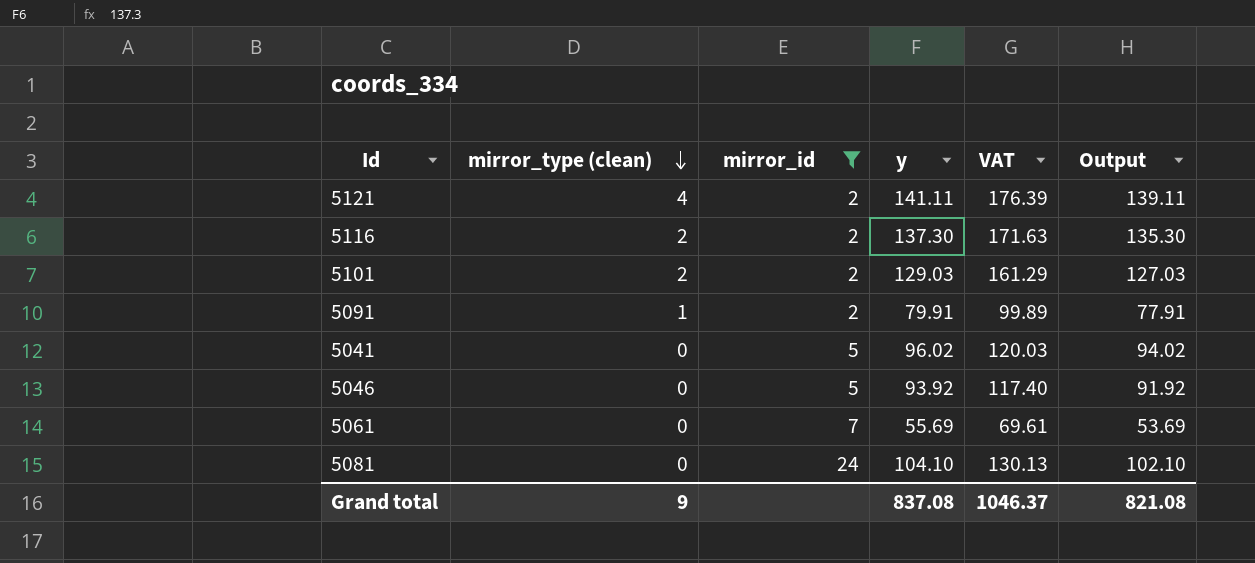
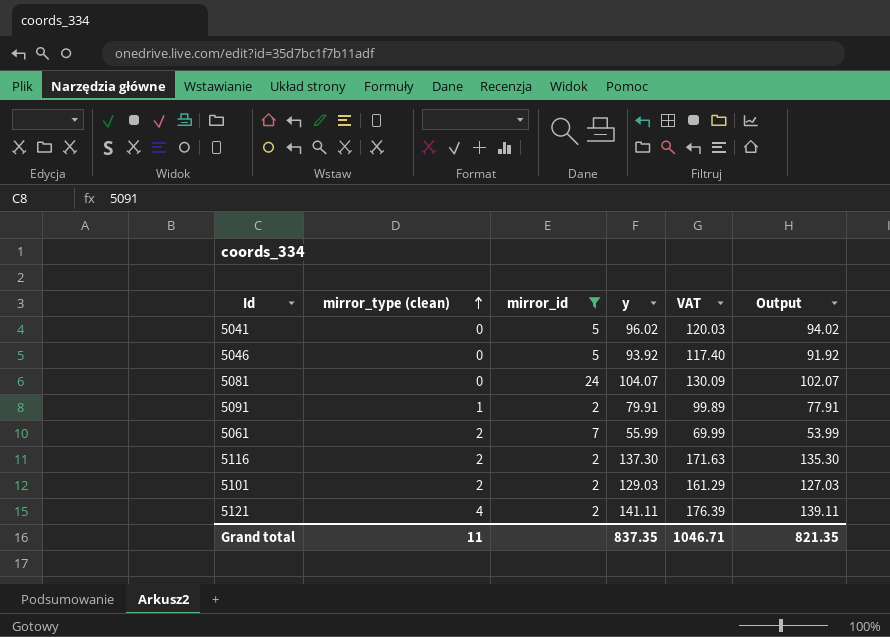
row order: mirror_type (clean) descending -> mirror_type (clean) ascending
5081 | y: 104.10 -> 104.07
5081 | VAT: 130.13 -> 130.09
5081 | Output: 102.10 -> 102.07
5061 | mirror_type (clean): 0 -> 2
5061 | y: 55.69 -> 55.99
5061 | VAT: 69.61 -> 69.99
5061 | Output: 53.69 -> 53.99
Grand total | mirror_type (clean): 9 -> 11
Grand total | y: 837.08 -> 837.35
Grand total | VAT: 1046.37 -> 1046.71
Grand total | Output: 821.08 -> 821.35

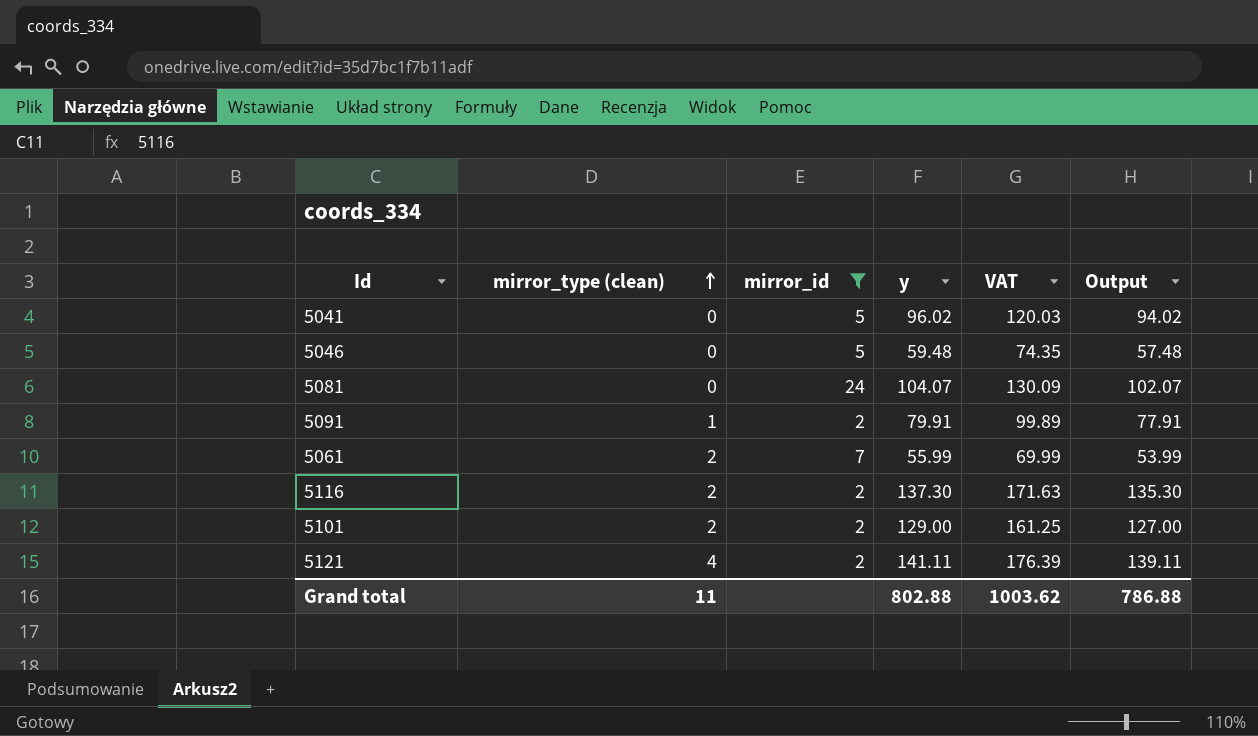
5046 | y: 93.92 -> 59.48
5046 | VAT: 117.40 -> 74.35
5046 | Output: 91.92 -> 57.48
5101 | y: 129.03 -> 129.00
5101 | VAT: 161.29 -> 161.25
5101 | Output: 127.03 -> 127.00
Grand total | y: 837.35 -> 802.88
Grand total | VAT: 1046.71 -> 1003.62
Grand total | Output: 821.35 -> 786.88

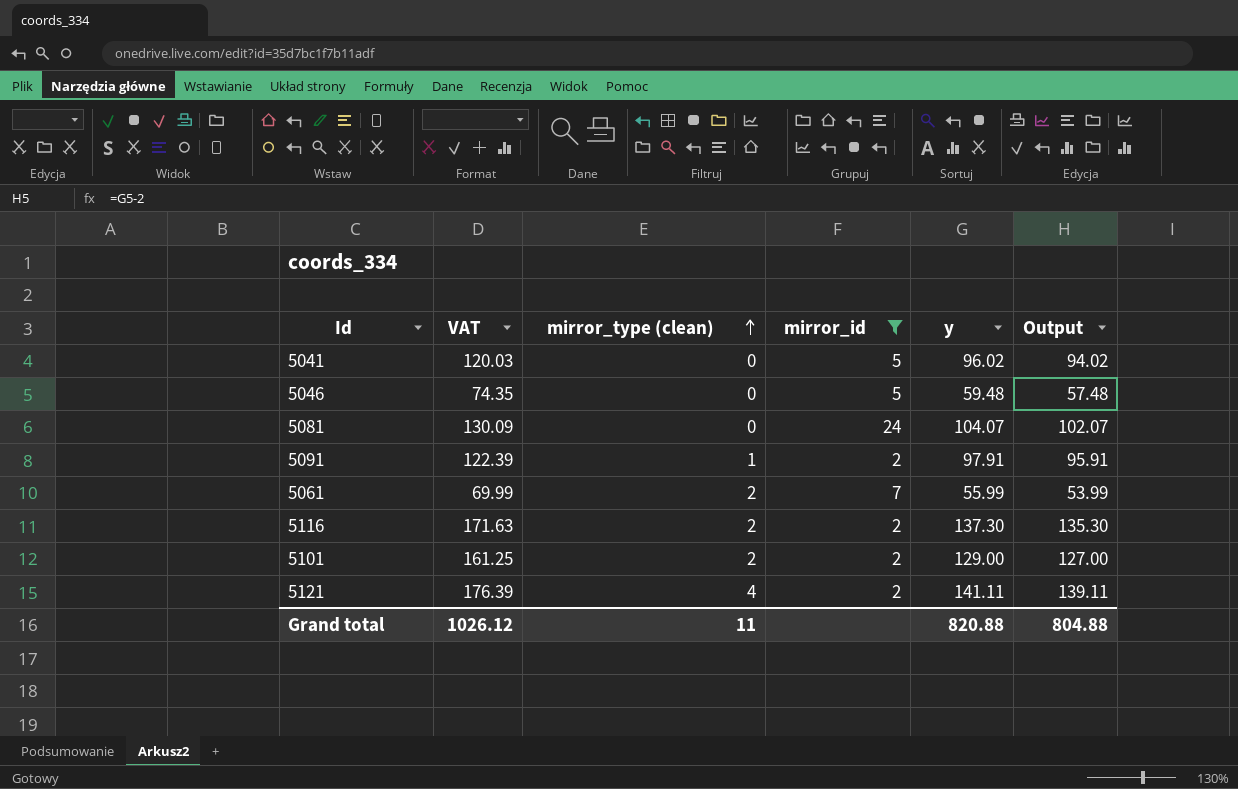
column VAT | position: 5 -> 2
5091 | VAT: 99.89 -> 122.39
5091 | y: 79.91 -> 97.91
5091 | Output: 77.91 -> 95.91
Grand total | VAT: 1003.62 -> 1026.12
Grand total | y: 802.88 -> 820.88
Grand total | Output: 786.88 -> 804.88

